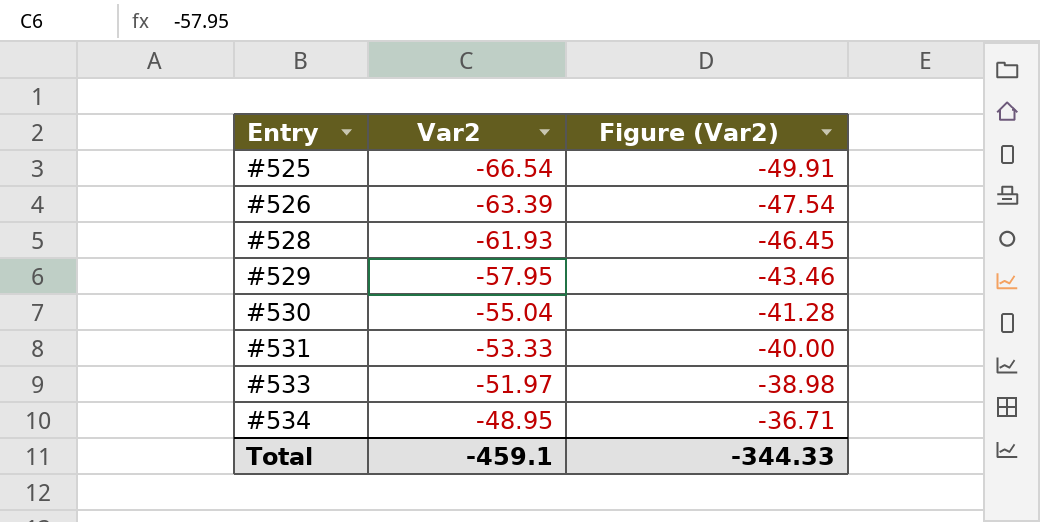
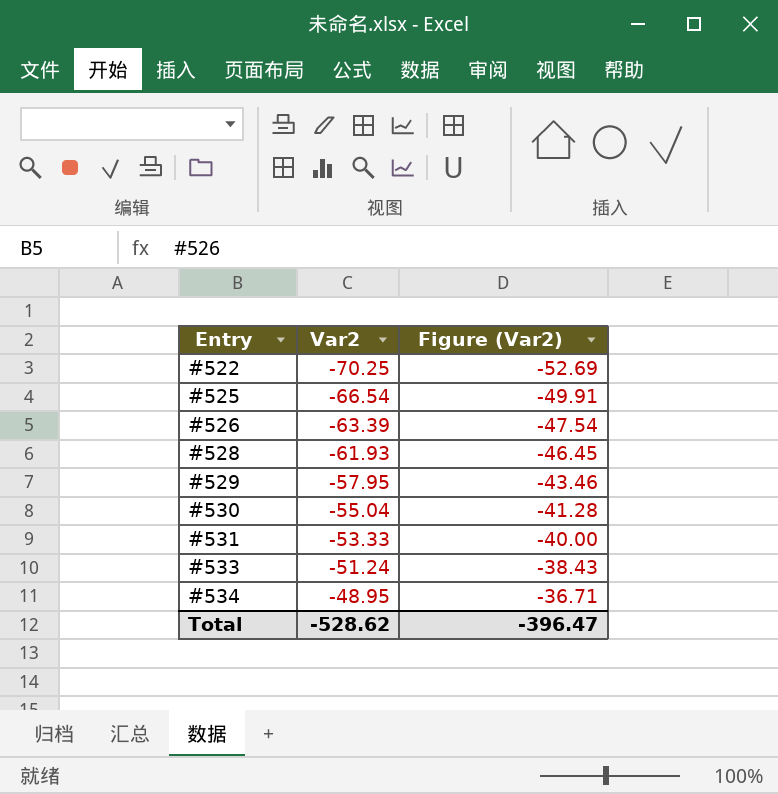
row #522: none -> -70.25 | -52.69
#533 | Var2: -51.97 -> -51.24
#533 | Figure (Var2): -38.98 -> -38.43
Total | Var2: -459.1 -> -528.62
Total | Figure (Var2): -344.33 -> -396.47

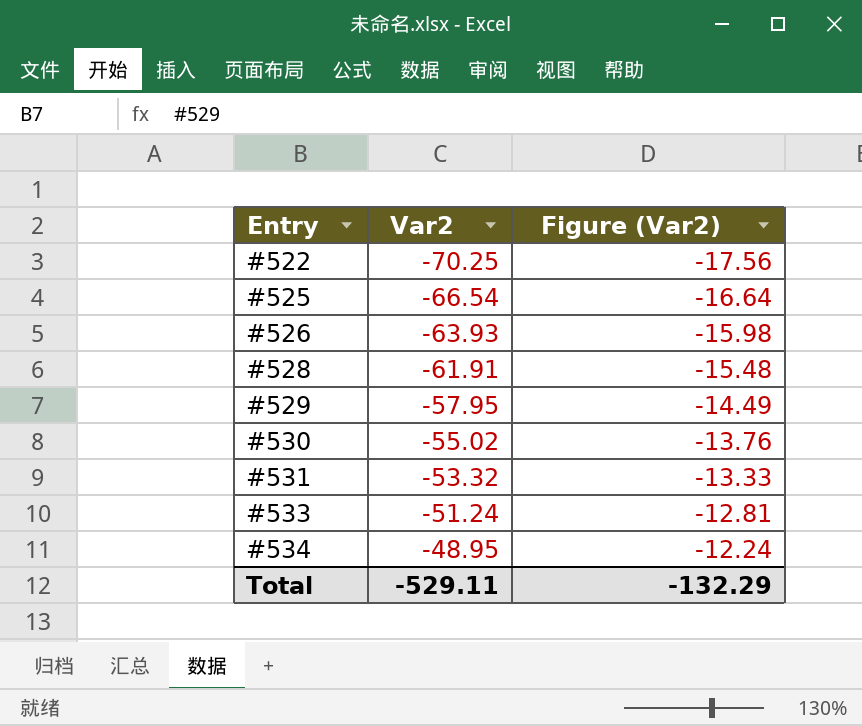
column Figure (Var2) | formula: [Var2] * 0.75 -> [Var2] * 0.25
#526 | Var2: -63.39 -> -63.93
#528 | Var2: -61.93 -> -61.91
#530 | Var2: -55.04 -> -55.02
#531 | Var2: -53.33 -> -53.32
Total | Var2: -528.62 -> -529.11
Total | Figure (Var2): -396.47 -> -132.29

